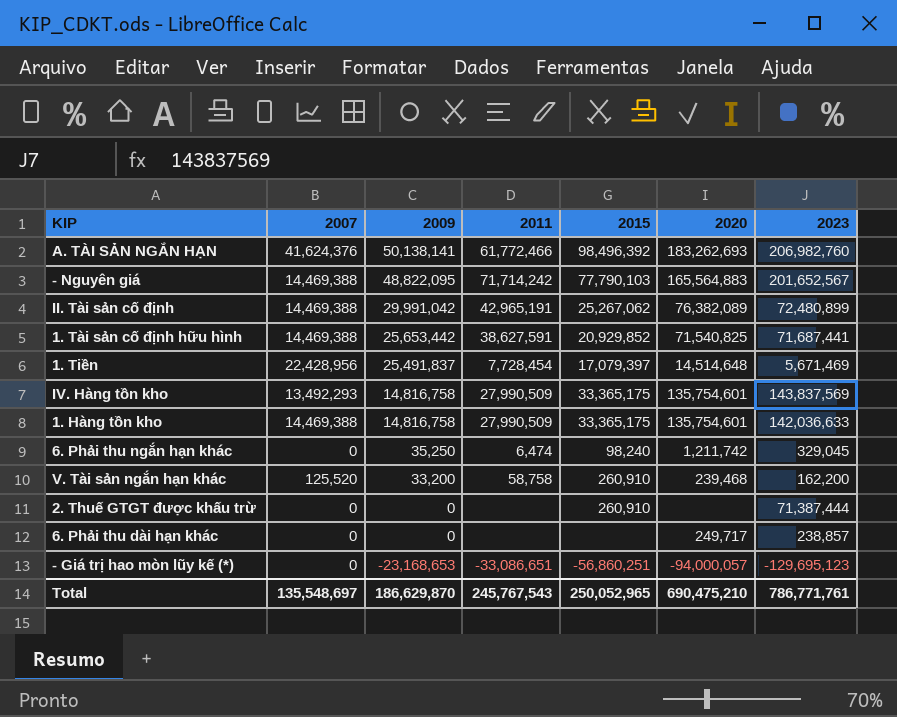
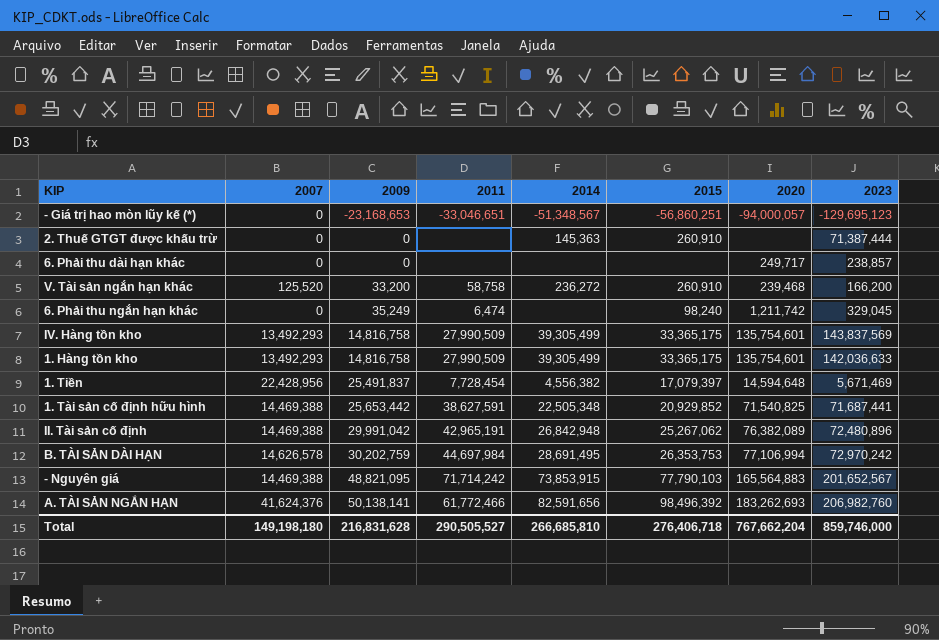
row order: 2009 descending -> 2009 ascending
column 2014 | position: none -> 5
- Giá trị hao mòn lũy kế (*) | 2011: -33,086,651 -> -33,046,651
V. Tài sản ngắn hạn khác | 2023: 162,200 -> 166,200
6. Phải thu ngắn hạn khác | 2009: 35,250 -> 35,249
1. Hàng tồn kho | 2007: 14,469,388 -> 13,492,293
1. Tiền | 2020: 14,514,648 -> 14,594,648
II. Tài sản cố định | 2023: 72,480,899 -> 72,480,896
row B. TÀI SẢN DÀI HẠN: none -> 14,626,578 | 30,202,759 | 44,697,984 | 28,691,495 | 26,353,753 | 77,106,994 | 72,970,242
- Nguyên giá | 2009: 48,822,095 -> 48,821,095
Total | 2007: 135,548,697 -> 149,198,180
Total | 2009: 186,629,870 -> 216,831,628
Total | 2011: 245,767,543 -> 290,505,527
Total | 2015: 250,052,965 -> 276,406,718
Total | 2020: 690,475,210 -> 767,662,204
Total | 2023: 786,771,761 -> 859,746,000

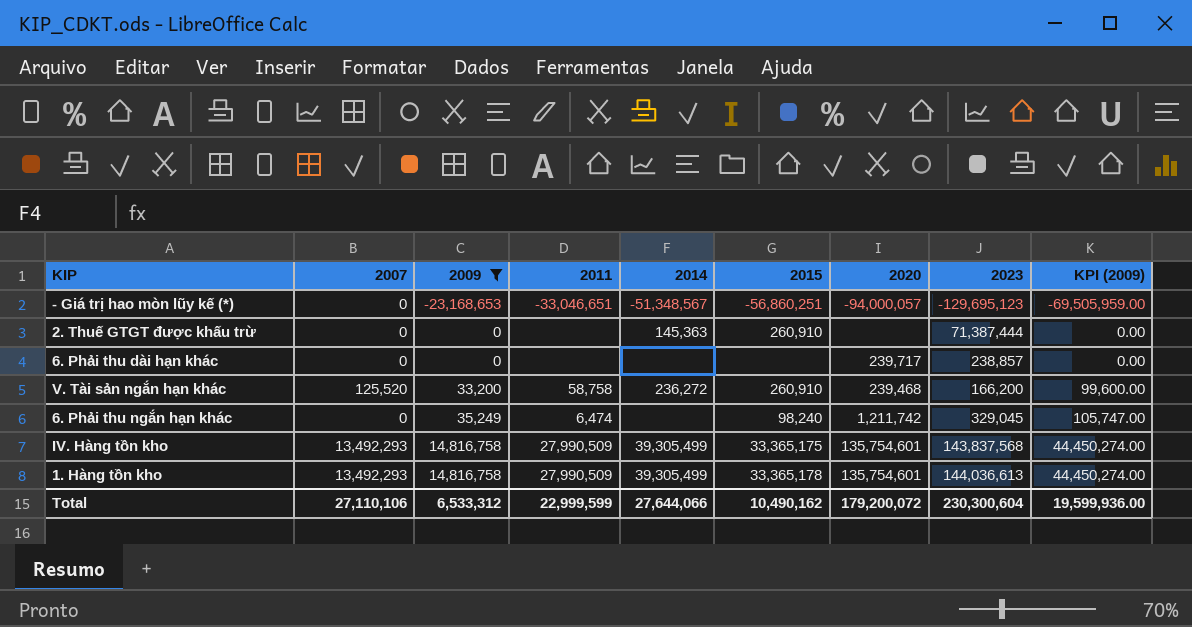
filter: none -> 2009 <= 14,816,758
column KPI (2009) | formula: none -> [2009] * 3
6. Phải thu dài hạn khác | 2020: 249,717 -> 239,717
IV. Hàng tồn kho | 2023: 143,837,569 -> 143,837,568
1. Hàng tồn kho | 2015: 33,365,175 -> 33,365,178
1. Hàng tồn kho | 2023: 142,036,633 -> 144,036,613
Total | 2007: 149,198,180 -> 27,110,106
Total | 2009: 216,831,628 -> 6,533,312
Total | 2011: 290,505,527 -> 22,999,599
Total | 2014: 266,685,810 -> 27,644,066
Total | 2015: 276,406,718 -> 10,490,162
Total | 2020: 767,662,204 -> 179,200,072
Total | 2023: 859,746,000 -> 230,300,604

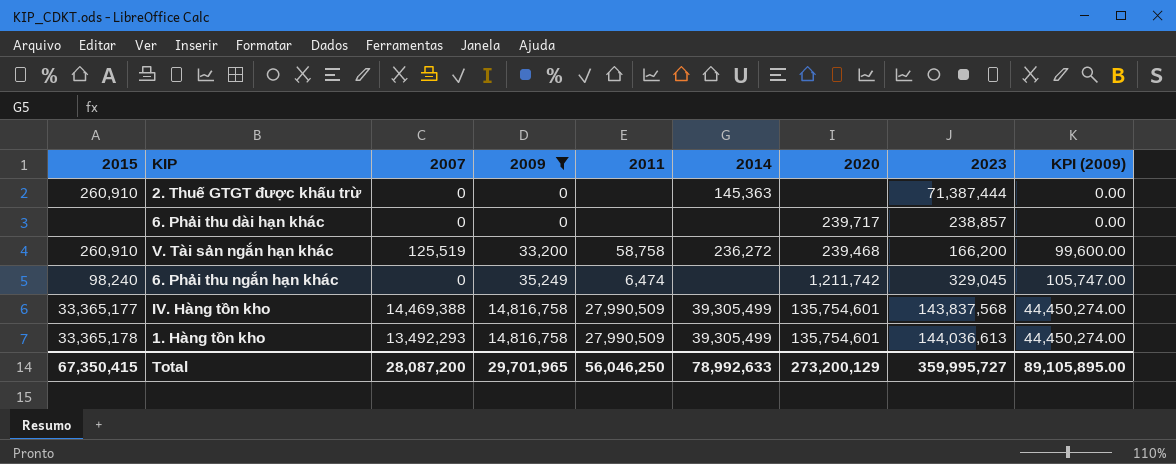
column 2015 | position: 6 -> 1
row - Giá trị hao mòn lũy kế (*): 0 | -23,168,653 | -33,046,651 | -51,348,567 | -56,860,251 | -94,000,057 | -129,695,123 | -69,505,959.00 -> none
V. Tài sản ngắn hạn khác | 2007: 125,520 -> 125,519
IV. Hàng tồn kho | 2015: 33,365,175 -> 33,365,177
IV. Hàng tồn kho | 2007: 13,492,293 -> 14,469,388
Total | 2015: 10,490,162 -> 67,350,415
Total | 2007: 27,110,106 -> 28,087,200
Total | 2009: 6,533,312 -> 29,701,965
Total | 2011: 22,999,599 -> 56,046,250
Total | 2014: 27,644,066 -> 78,992,633
Total | 2020: 179,200,072 -> 273,200,129
Total | 2023: 230,300,604 -> 359,995,727
Total | KPI (2009): 19,599,936.00 -> 89,105,895.00

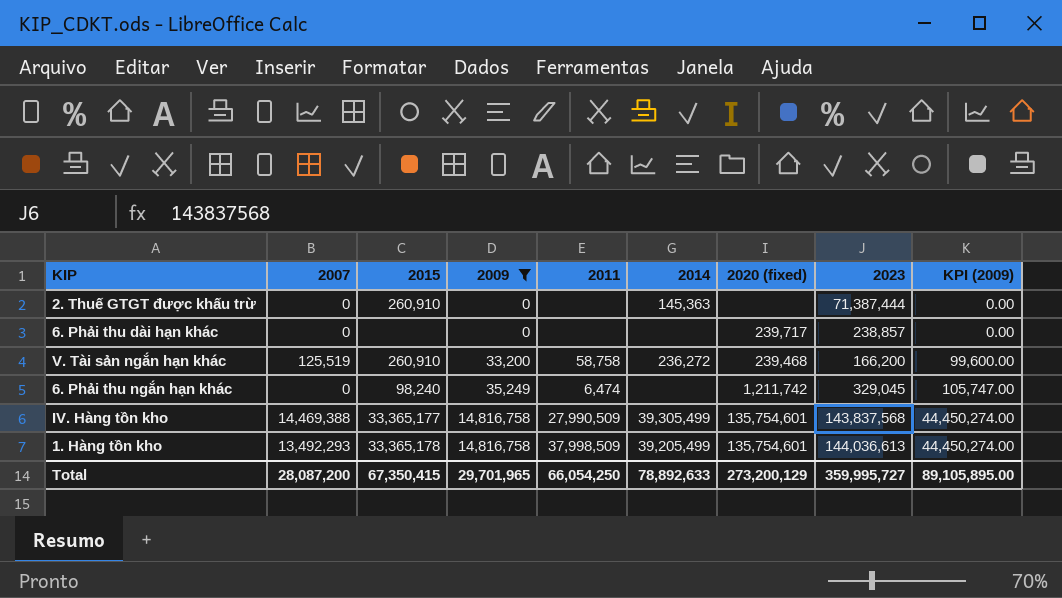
column 2015 | position: 1 -> 3
column name: 2020 -> 2020 (fixed)
1. Hàng tồn kho | 2011: 27,990,509 -> 37,998,509
1. Hàng tồn kho | 2014: 39,305,499 -> 39,205,499
Total | 2011: 56,046,250 -> 66,054,250
Total | 2014: 78,992,633 -> 78,892,633

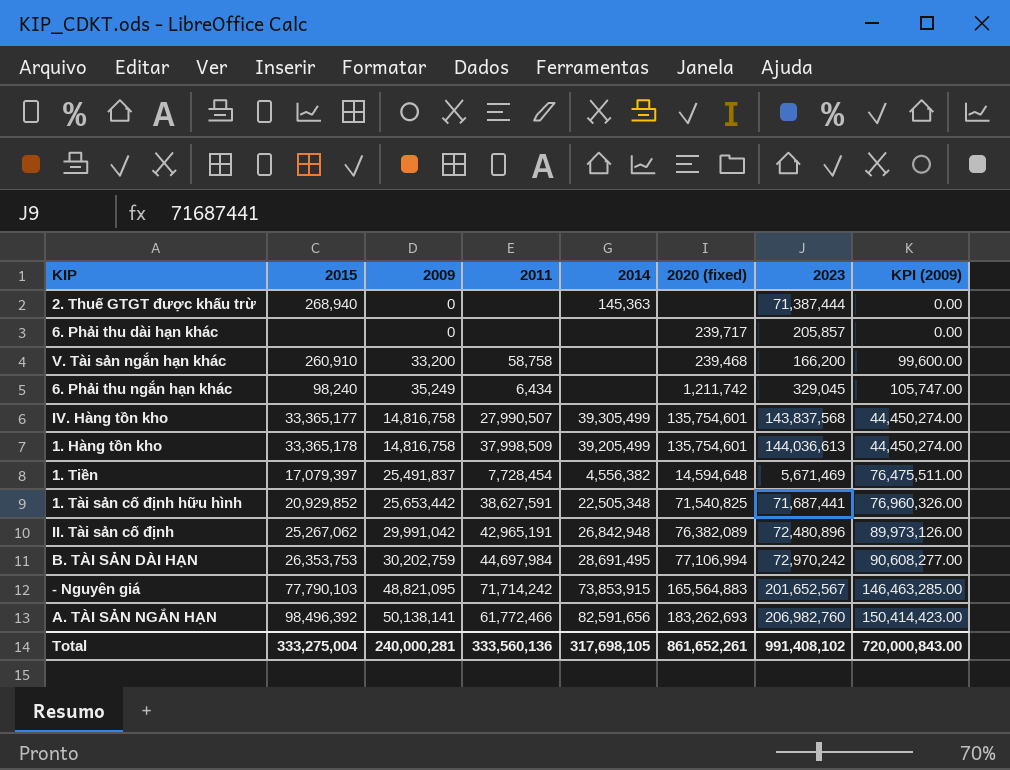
filter: 2009 <= 14,816,758 -> none
column 2007 | position: 2 -> none
2. Thuế GTGT được khấu trừ | 2015: 260,910 -> 268,940
6. Phải thu dài hạn khác | 2023: 238,857 -> 205,857
V. Tài sản ngắn hạn khác | 2014: 236,272 -> none
6. Phải thu ngắn hạn khác | 2011: 6,474 -> 6,434
IV. Hàng tồn kho | 2011: 27,990,509 -> 27,990,507
Total | 2015: 67,350,415 -> 333,275,004
Total | 2009: 29,701,965 -> 240,000,281
Total | 2011: 66,054,250 -> 333,560,136
Total | 2014: 78,892,633 -> 317,698,105
Total | 2020 (fixed): 273,200,129 -> 861,652,261
Total | 2023: 359,995,727 -> 991,408,102
Total | KPI (2009): 89,105,895.00 -> 720,000,843.00

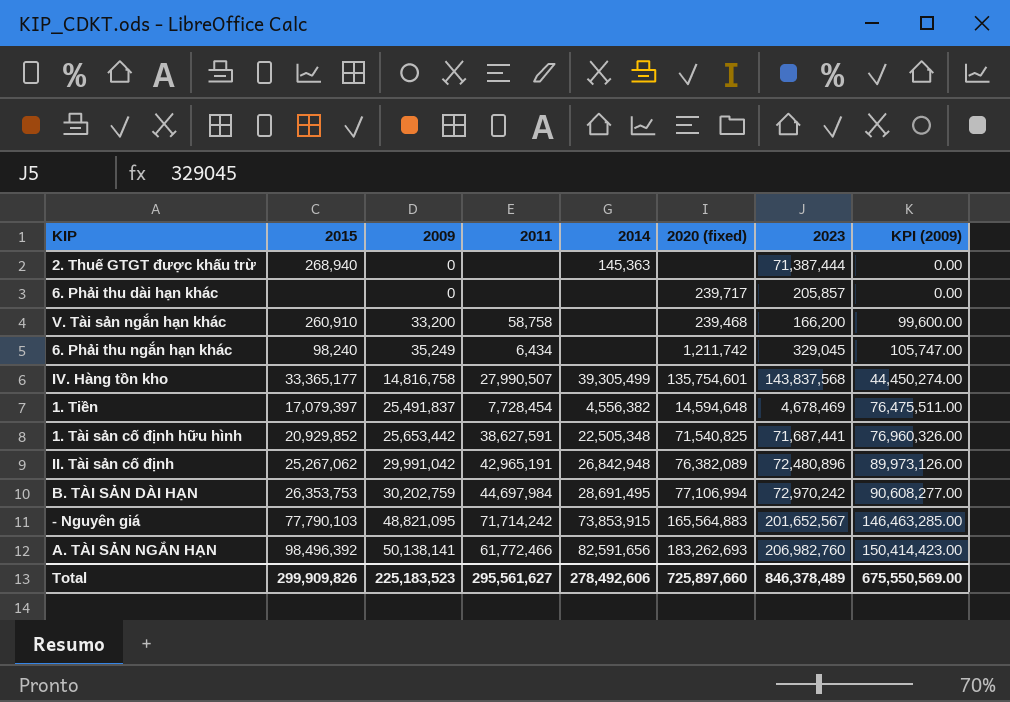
row 1. Hàng tồn kho: 33,365,178 | 14,816,758 | 37,998,509 | 39,205,499 | 135,754,601 | 144,036,613 | 44,450,274.00 -> none
1. Tiền | 2023: 5,671,469 -> 4,678,469
Total | 2015: 333,275,004 -> 299,909,826
Total | 2009: 240,000,281 -> 225,183,523
Total | 2011: 333,560,136 -> 295,561,627
Total | 2014: 317,698,105 -> 278,492,606
Total | 2020 (fixed): 861,652,261 -> 725,897,660
Total | 2023: 991,408,102 -> 846,378,489
Total | KPI (2009): 720,000,843.00 -> 675,550,569.00

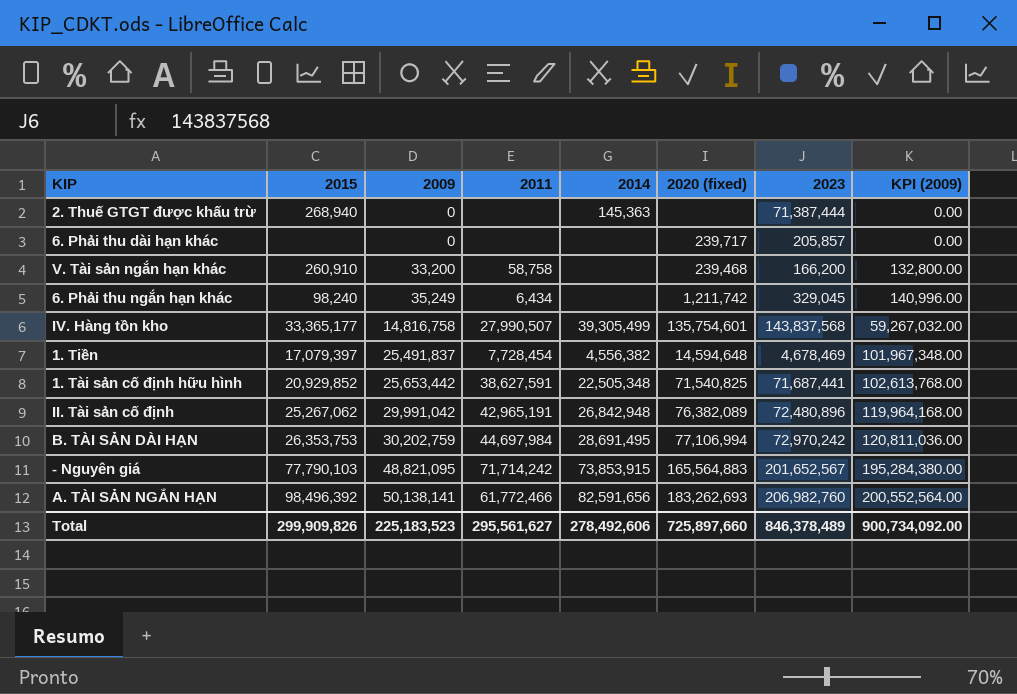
column KPI (2009) | formula: [2009] * 3 -> [2009] * 4
Total | KPI (2009): 675,550,569.00 -> 900,734,092.00

